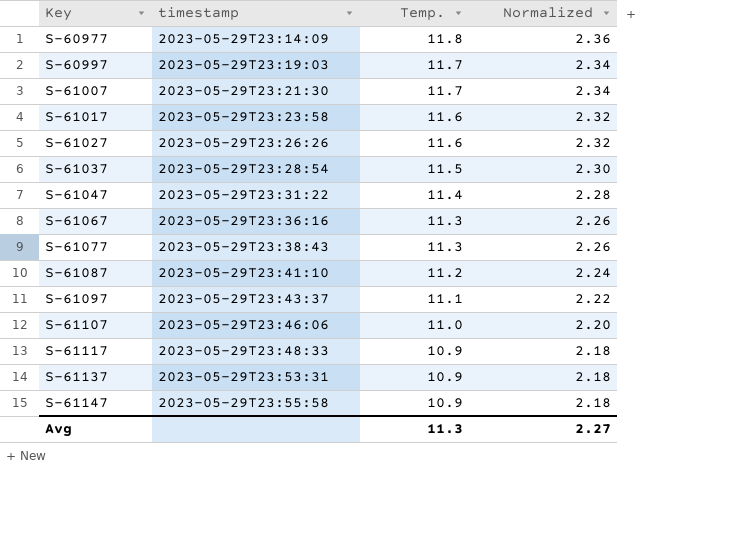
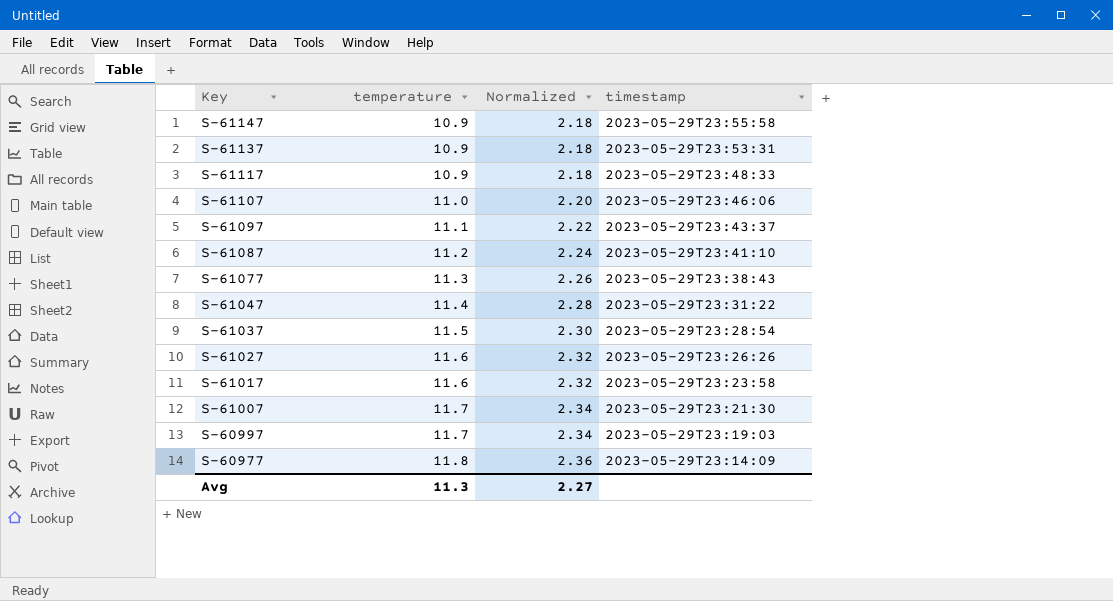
row order: Key ascending -> Key descending
column name: Temp. -> temperature
column timestamp | position: 2 -> 4
row S-61067: 2023-05-29T23:36:16 | 11.3 | 2.26 -> none

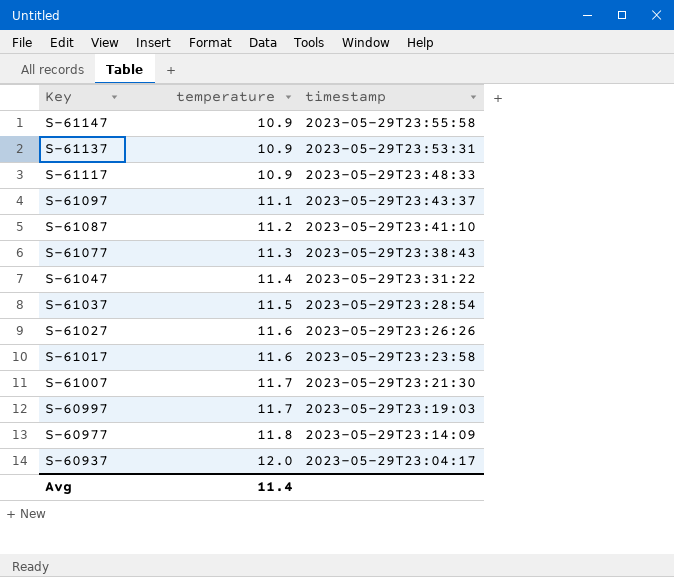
column Normalized | formula: [temperature] * 0.2 -> none
row S-61107: 11.0 | 2.20 | 2023-05-29T23:46:06 -> none
row S-60937: none -> 12.0 | 2023-05-29T23:04:17
Avg | temperature: 11.3 -> 11.4

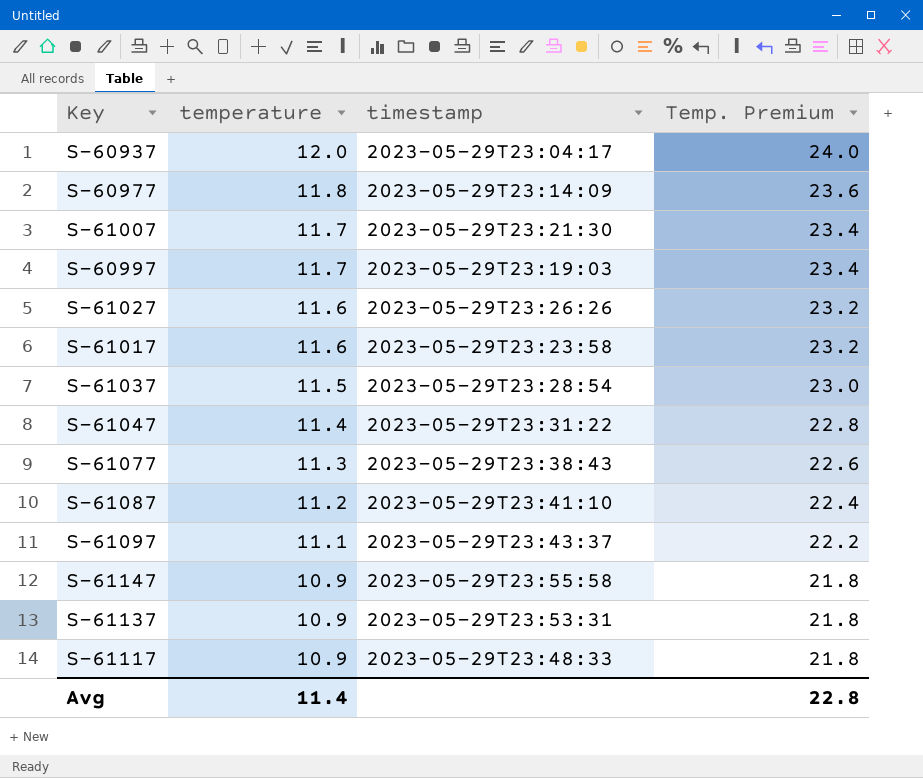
row order: Key descending -> temperature descending
column Temp. Premium | formula: none -> [temperature] * 2

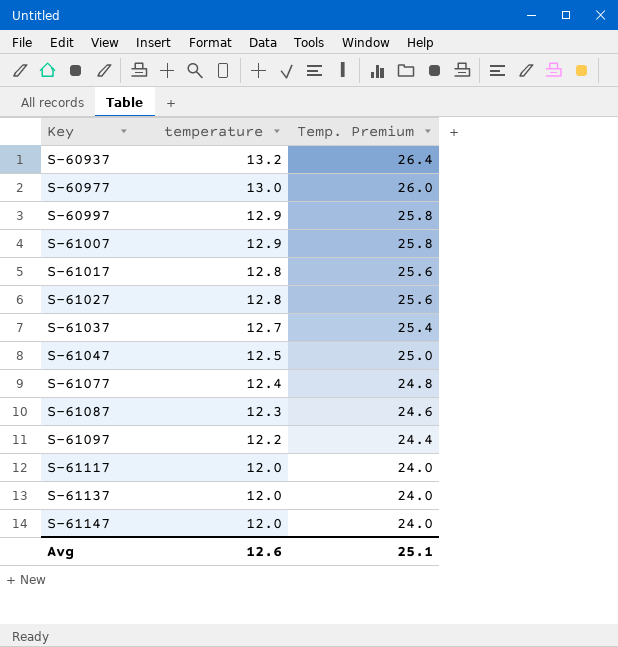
row order: temperature descending -> Key ascending
column timestamp | position: 3 -> none
S-60937 | temperature: 12.0 -> 13.2
S-60937 | Temp. Premium: 24.0 -> 26.4
S-60977 | temperature: 11.8 -> 13.0
S-60977 | Temp. Premium: 23.6 -> 26.0
S-60997 | temperature: 11.7 -> 12.9
S-60997 | Temp. Premium: 23.4 -> 25.8
S-61007 | temperature: 11.7 -> 12.9
S-61007 | Temp. Premium: 23.4 -> 25.8
S-61017 | temperature: 11.6 -> 12.8
S-61017 | Temp. Premium: 23.2 -> 25.6
S-61027 | temperature: 11.6 -> 12.8
S-61027 | Temp. Premium: 23.2 -> 25.6
S-61037 | temperature: 11.5 -> 12.7
S-61037 | Temp. Premium: 23.0 -> 25.4
S-61047 | temperature: 11.4 -> 12.5
S-61047 | Temp. Premium: 22.8 -> 25.0
S-61077 | temperature: 11.3 -> 12.4
S-61077 | Temp. Premium: 22.6 -> 24.8
S-61087 | temperature: 11.2 -> 12.3
S-61087 | Temp. Premium: 22.4 -> 24.6
S-61097 | temperature: 11.1 -> 12.2
S-61097 | Temp. Premium: 22.2 -> 24.4
S-61117 | temperature: 10.9 -> 12.0
S-61117 | Temp. Premium: 21.8 -> 24.0
S-61137 | temperature: 10.9 -> 12.0
S-61137 | Temp. Premium: 21.8 -> 24.0
S-61147 | temperature: 10.9 -> 12.0
S-61147 | Temp. Premium: 21.8 -> 24.0
Avg | temperature: 11.4 -> 12.6
Avg | Temp. Premium: 22.8 -> 25.1

